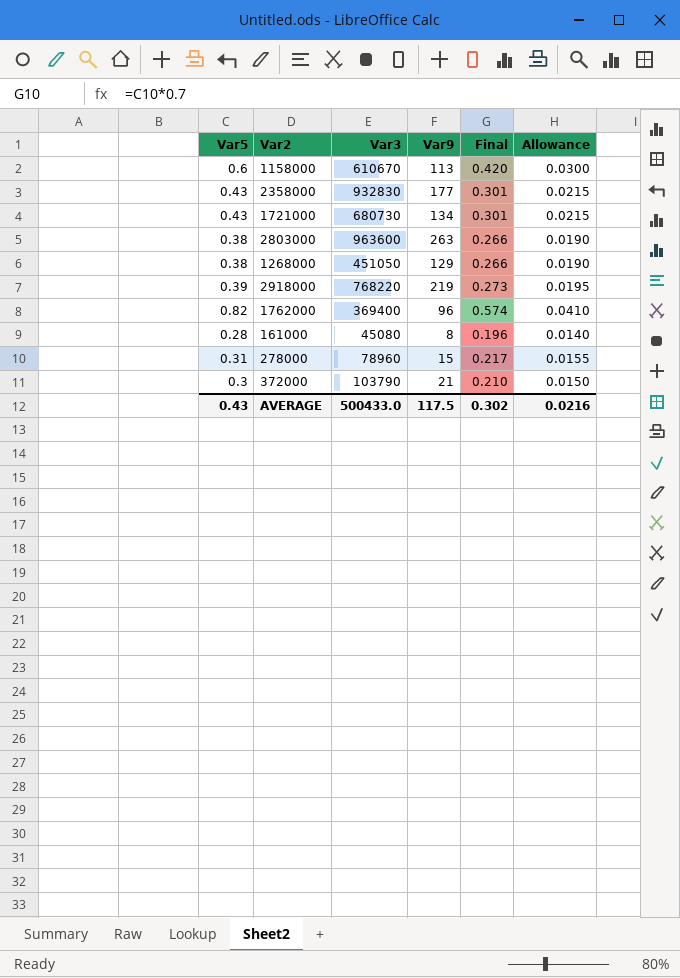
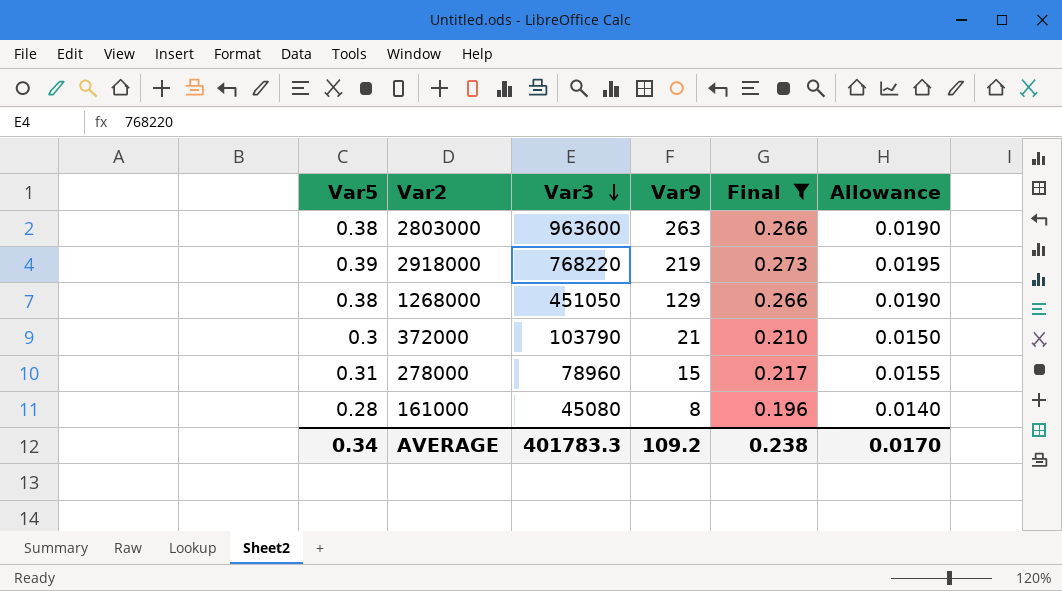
filter: none -> Final <= 0.273
row order: none -> Var3 descending
AVERAGE | Var5: 0.43 -> 0.34
AVERAGE | Var3: 500433.0 -> 401783.3
AVERAGE | Var9: 117.5 -> 109.2
AVERAGE | Final: 0.302 -> 0.238
AVERAGE | Allowance: 0.0216 -> 0.0170

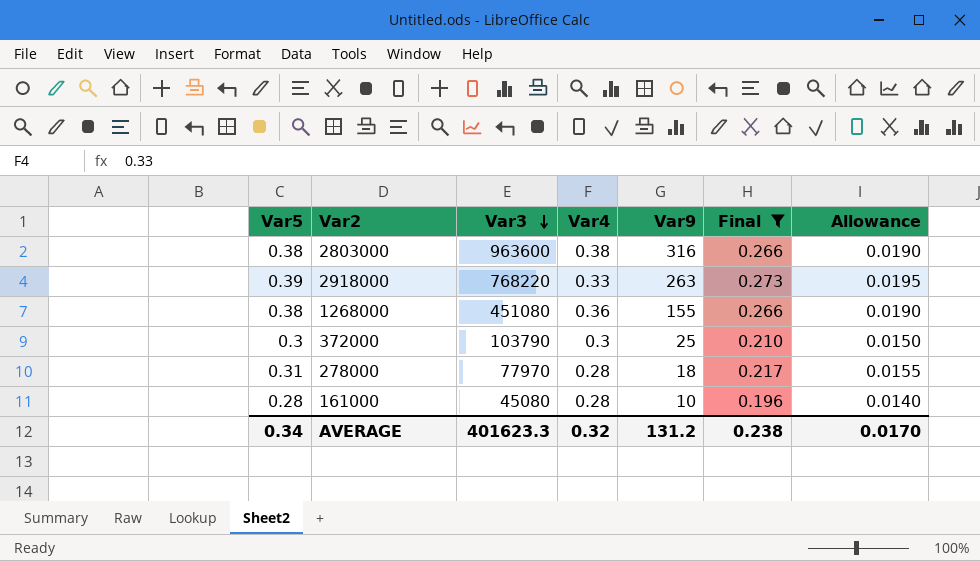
column Var4 | position: none -> 4
2803000 | Var9: 263 -> 316
2918000 | Var9: 219 -> 263
1268000 | Var3: 451050 -> 451080
1268000 | Var9: 129 -> 155
372000 | Var9: 21 -> 25
278000 | Var3: 78960 -> 77970
278000 | Var9: 15 -> 18
161000 | Var9: 8 -> 10
AVERAGE | Var3: 401783.3 -> 401623.3
AVERAGE | Var9: 109.2 -> 131.2

